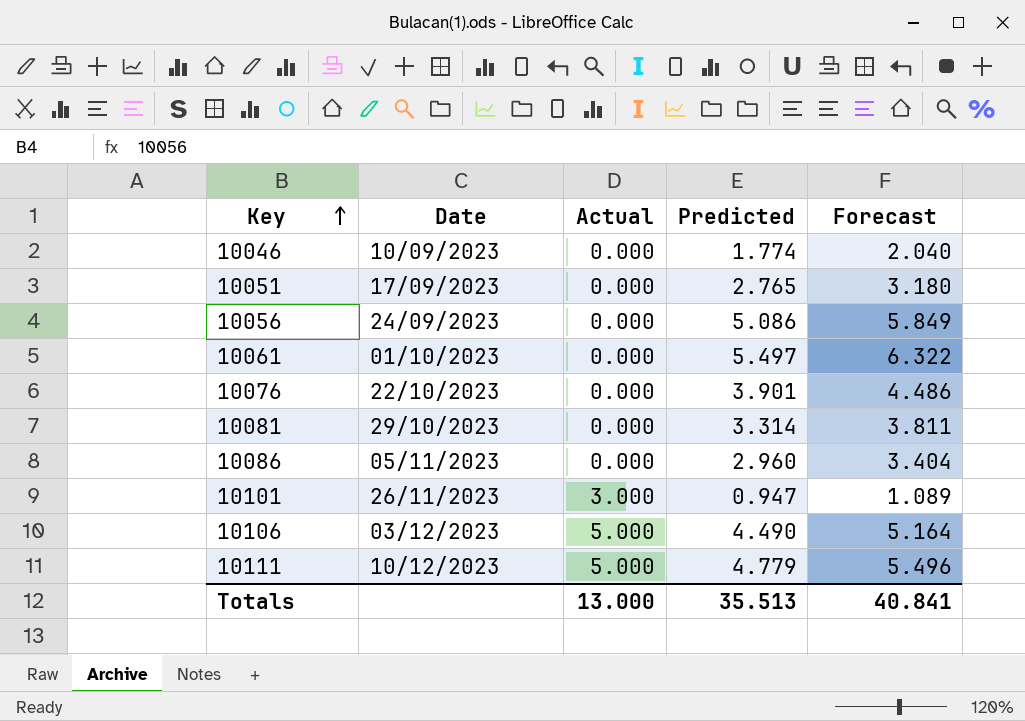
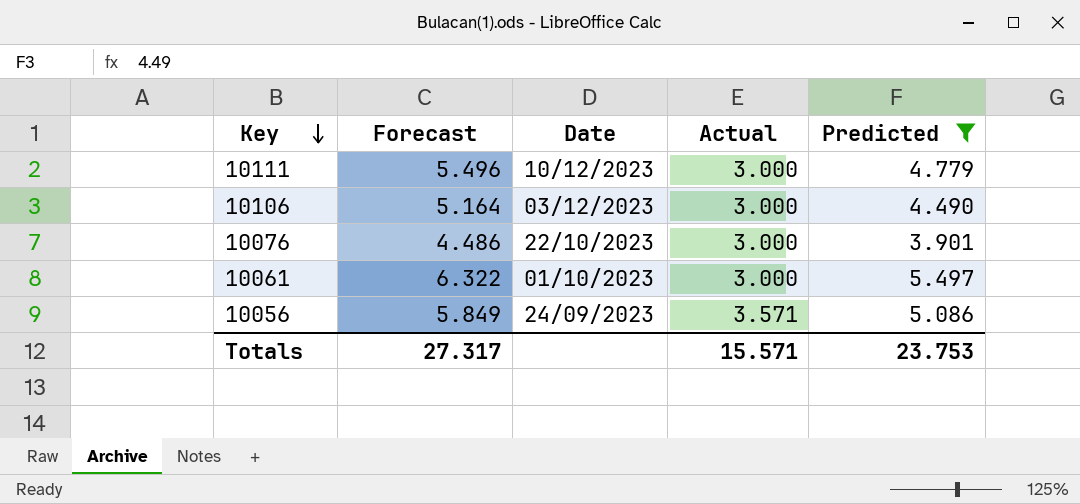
filter: none -> Predicted >= 3.901
row order: Key ascending -> Key descending
column Forecast | position: 5 -> 2
10111 | Actual: 5.000 -> 3.000
10106 | Actual: 5.000 -> 3.000
10076 | Actual: 0.000 -> 3.000
10061 | Actual: 0.000 -> 3.000
10056 | Actual: 0.000 -> 3.571
Totals | Forecast: 40.841 -> 27.317
Totals | Actual: 13.000 -> 15.571
Totals | Predicted: 35.513 -> 23.753

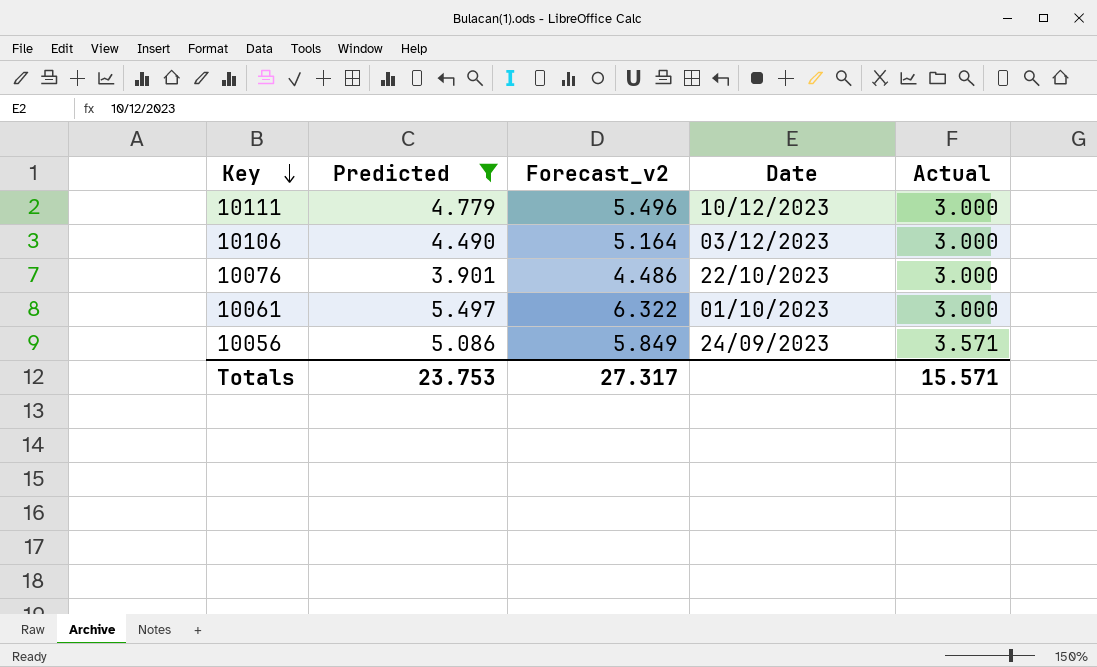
column Predicted | position: 5 -> 2
column name: Forecast -> Forecast_v2

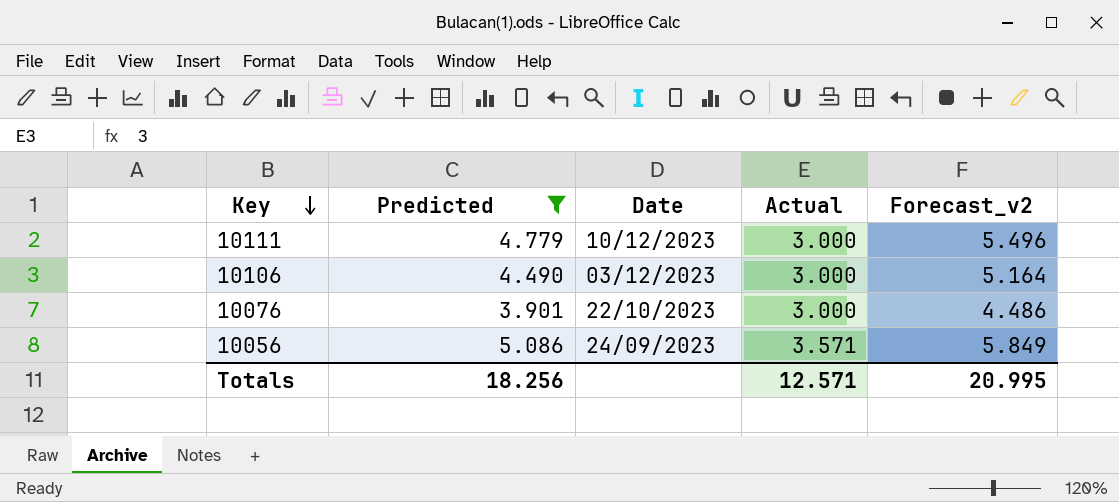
column Forecast_v2 | position: 3 -> 5
row 10061: 5.497 | 6.322 | 01/10/2023 | 3.000 -> none
Totals | Predicted: 23.753 -> 18.256
Totals | Actual: 15.571 -> 12.571
Totals | Forecast_v2: 27.317 -> 20.995

